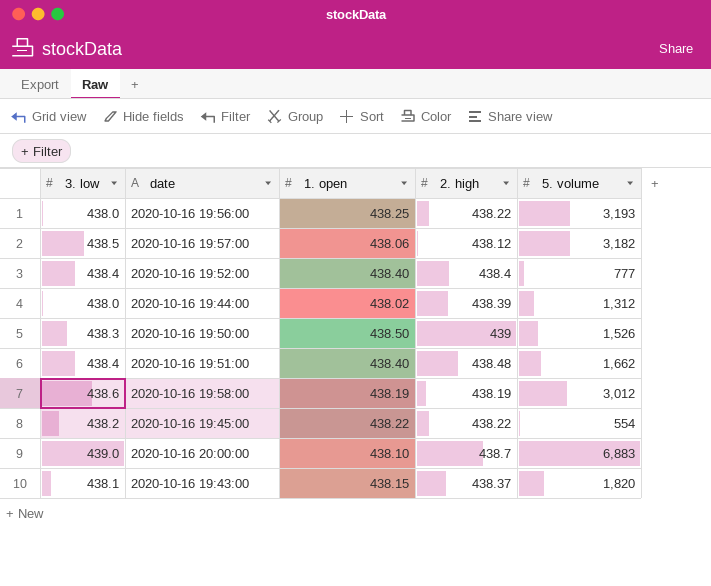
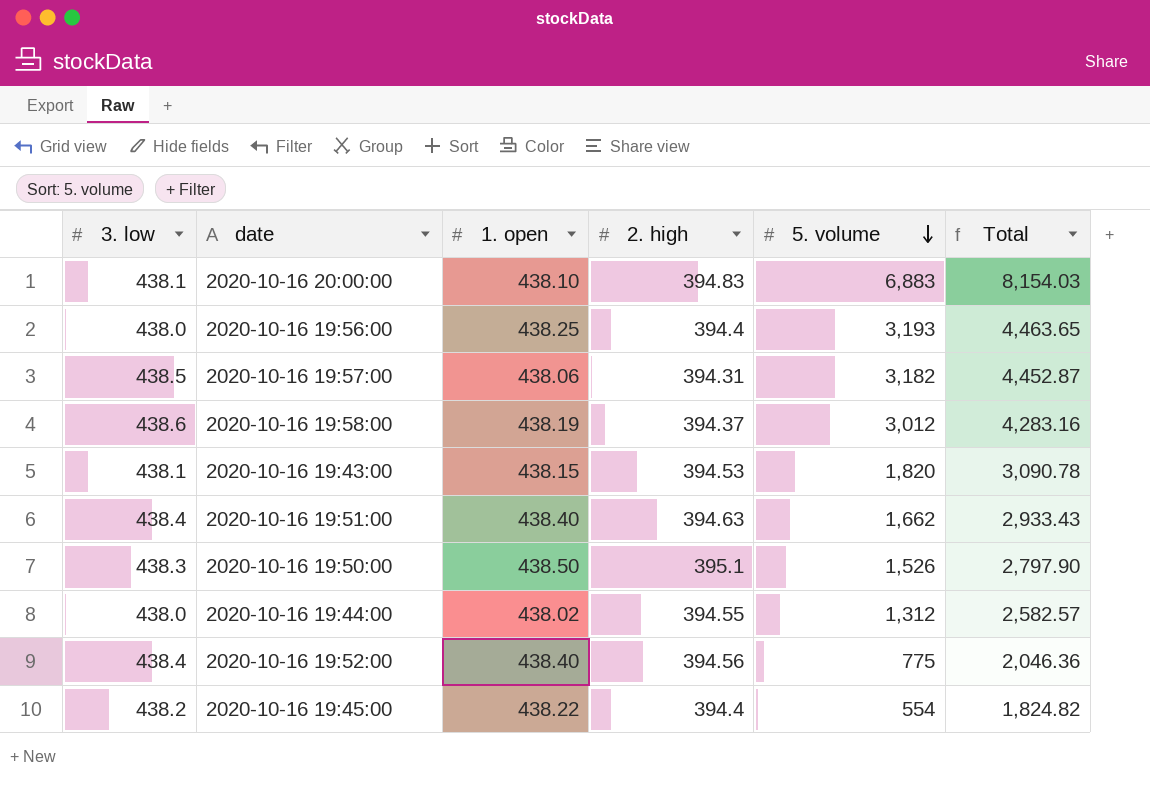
row order: none -> 5. volume descending
column Total | formula: none -> [3. low] + [1. open] + [2. high] + [5. volume]
2020-10-16 20:00:00 | 3. low: 439.0 -> 438.1
2020-10-16 20:00:00 | 2. high: 438.7 -> 394.83
2020-10-16 19:56:00 | 2. high: 438.22 -> 394.4
2020-10-16 19:57:00 | 2. high: 438.12 -> 394.31
2020-10-16 19:58:00 | 2. high: 438.19 -> 394.37
2020-10-16 19:43:00 | 2. high: 438.37 -> 394.53
2020-10-16 19:51:00 | 2. high: 438.48 -> 394.63
2020-10-16 19:50:00 | 2. high: 439 -> 395.1
2020-10-16 19:44:00 | 2. high: 438.39 -> 394.55
2020-10-16 19:52:00 | 2. high: 438.4 -> 394.56
2020-10-16 19:52:00 | 5. volume: 777 -> 775
2020-10-16 19:45:00 | 2. high: 438.22 -> 394.4

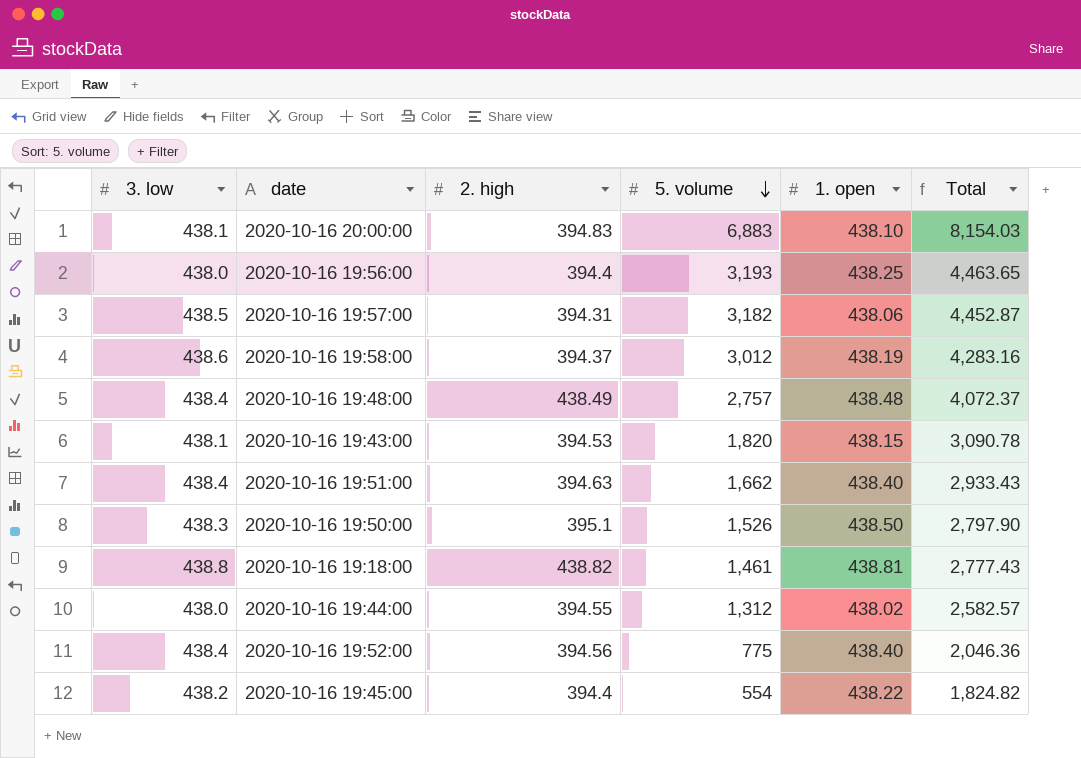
column 1. open | position: 3 -> 5
row 2020-10-16 19:48:00: none -> 438.4 | 438.49 | 2,757 | 438.48 | 4,072.37
row 2020-10-16 19:18:00: none -> 438.8 | 438.82 | 1,461 | 438.81 | 2,777.43

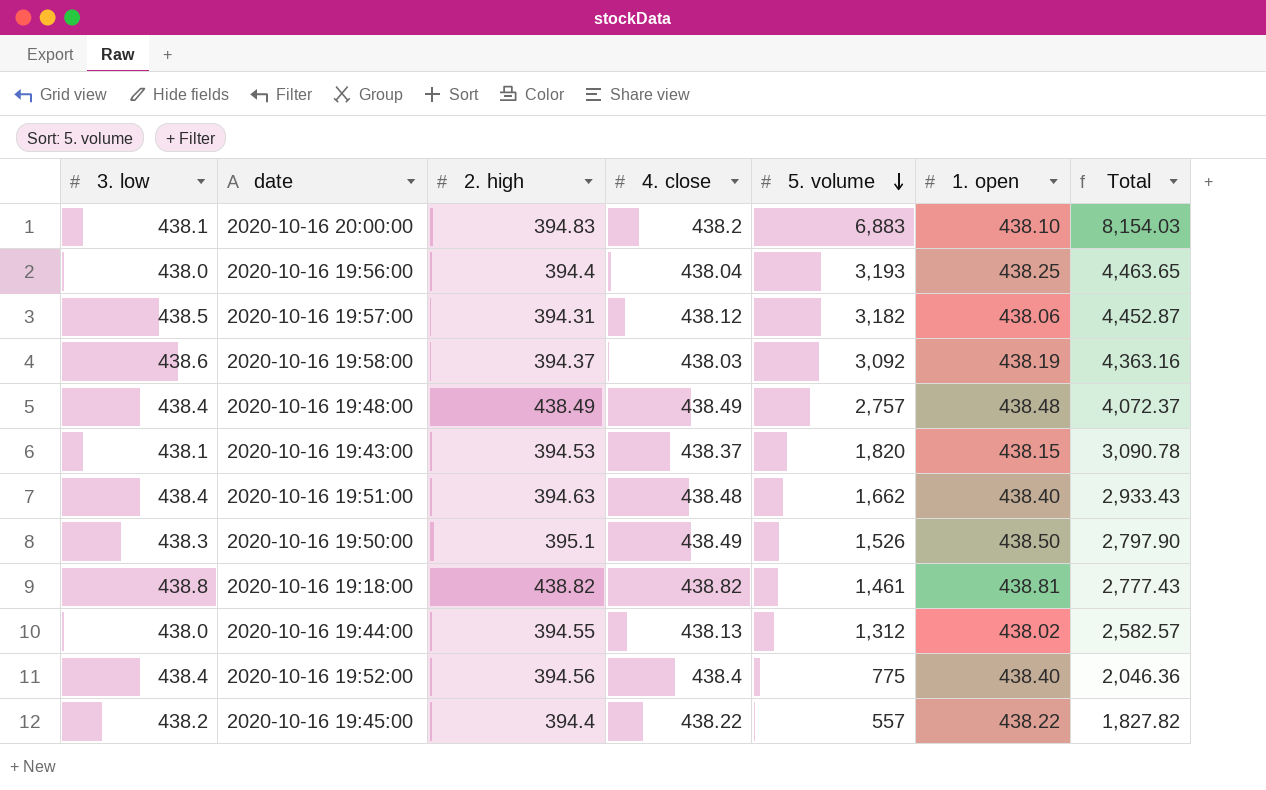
column 4. close | position: none -> 4
2020-10-16 19:58:00 | 5. volume: 3,012 -> 3,092
2020-10-16 19:58:00 | Total: 4,283.16 -> 4,363.16
2020-10-16 19:45:00 | 5. volume: 554 -> 557
2020-10-16 19:45:00 | Total: 1,824.82 -> 1,827.82

